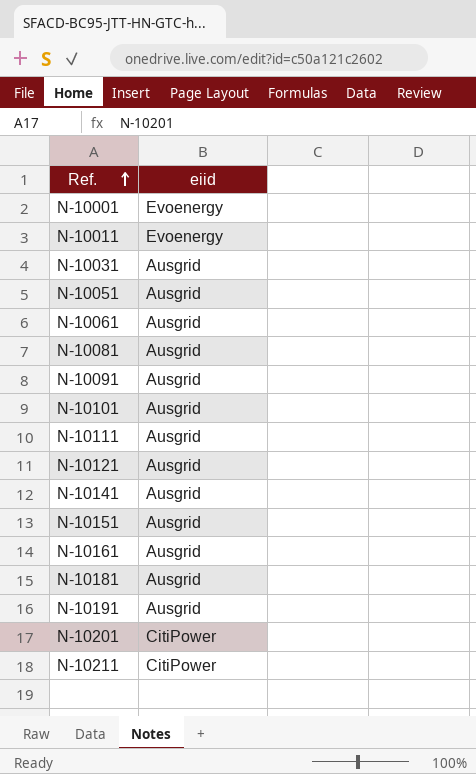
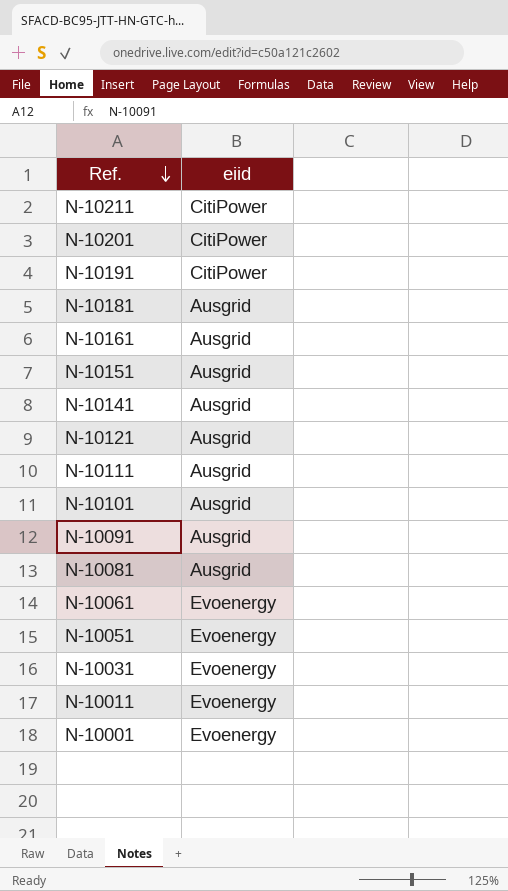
row order: Ref. ascending -> Ref. descending
N-10191 | eiid: Ausgrid -> CitiPower
N-10061 | eiid: Ausgrid -> Evoenergy
N-10051 | eiid: Ausgrid -> Evoenergy
N-10031 | eiid: Ausgrid -> Evoenergy

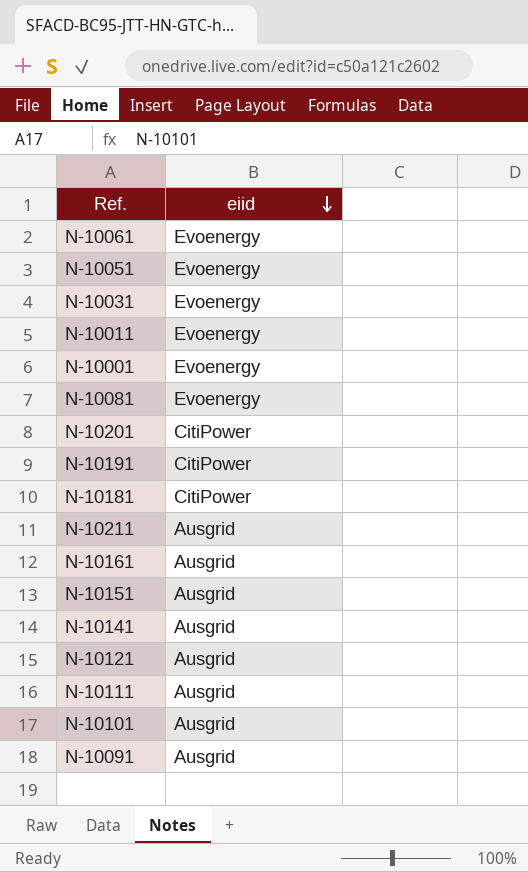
row order: Ref. descending -> eiid descending
N-10081 | eiid: Ausgrid -> Evoenergy
N-10181 | eiid: Ausgrid -> CitiPower
N-10211 | eiid: CitiPower -> Ausgrid

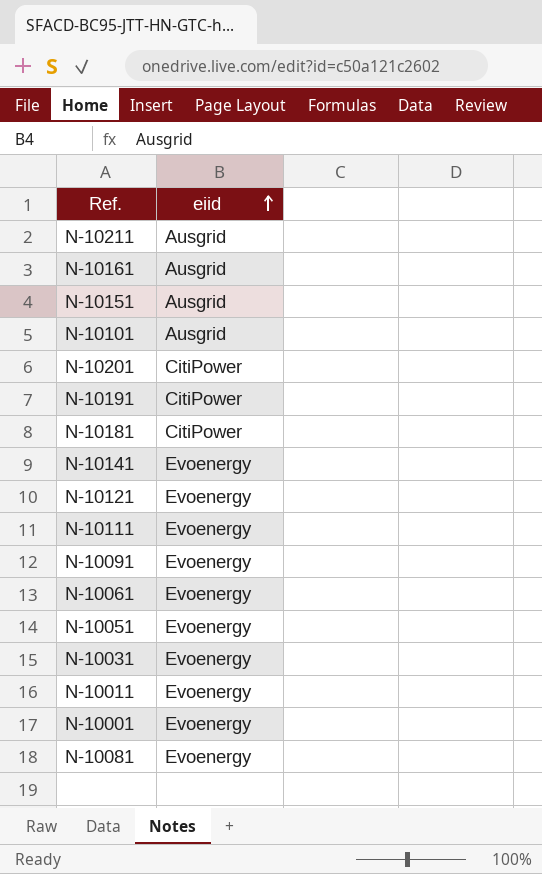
row order: eiid descending -> eiid ascending
N-10141 | eiid: Ausgrid -> Evoenergy
N-10121 | eiid: Ausgrid -> Evoenergy
N-10111 | eiid: Ausgrid -> Evoenergy
N-10091 | eiid: Ausgrid -> Evoenergy

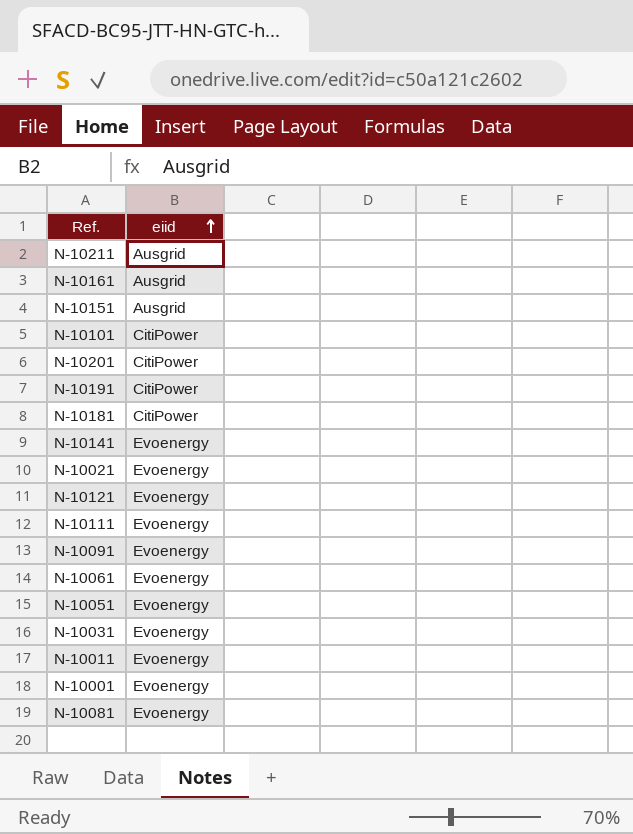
N-10101 | eiid: Ausgrid -> CitiPower
row N-10021: none -> Evoenergy

